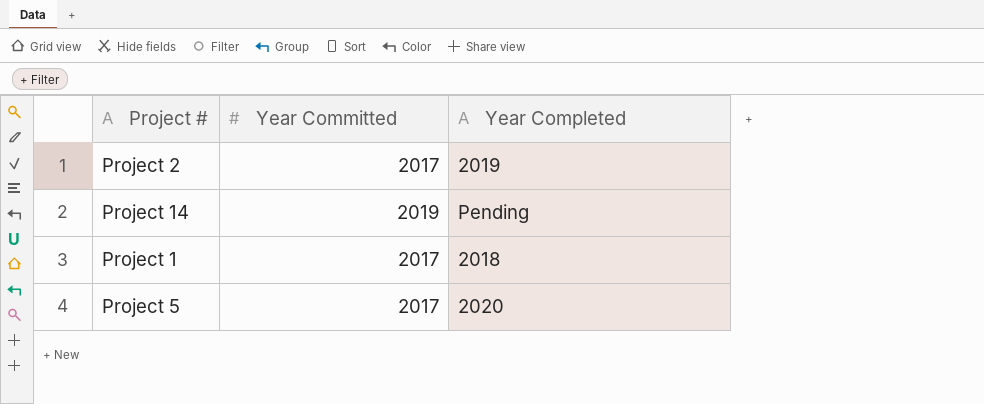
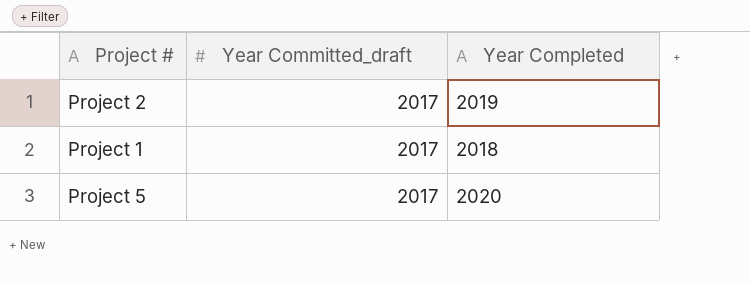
column name: Year Committed -> Year Committed_draft
row Project 14: 2019 | Pending -> none

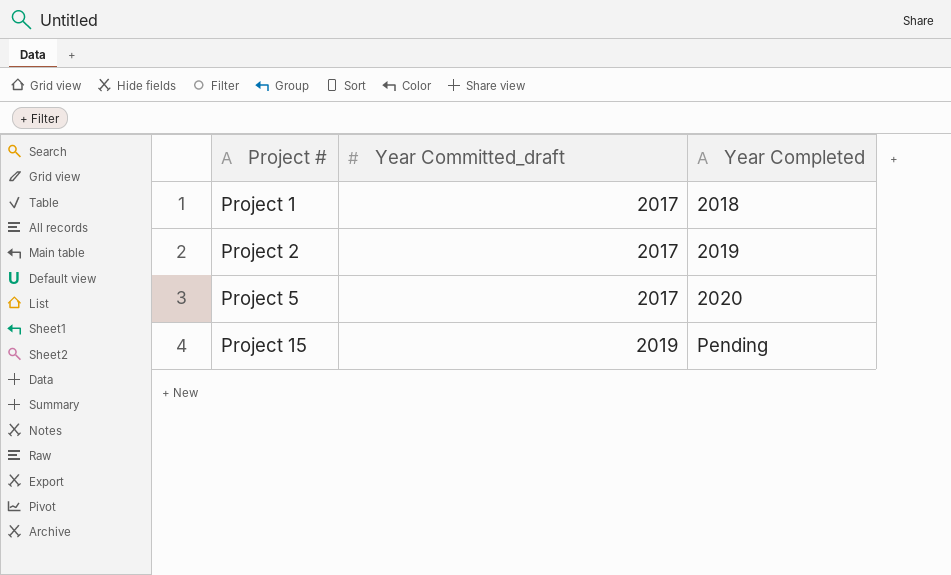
row order: none -> Project # ascending
row Project 15: none -> 2019 | Pending

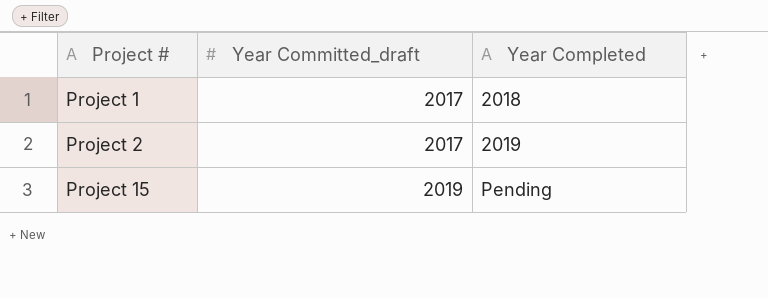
row Project 5: 2017 | 2020 -> none

